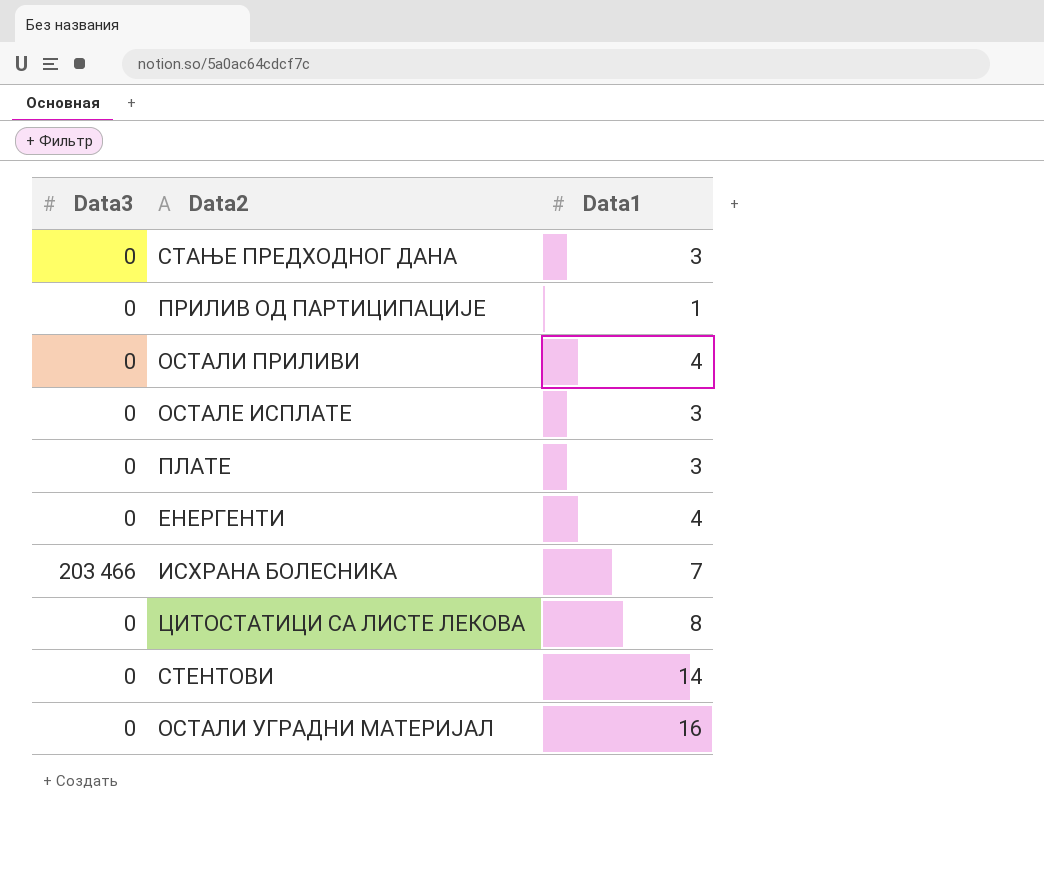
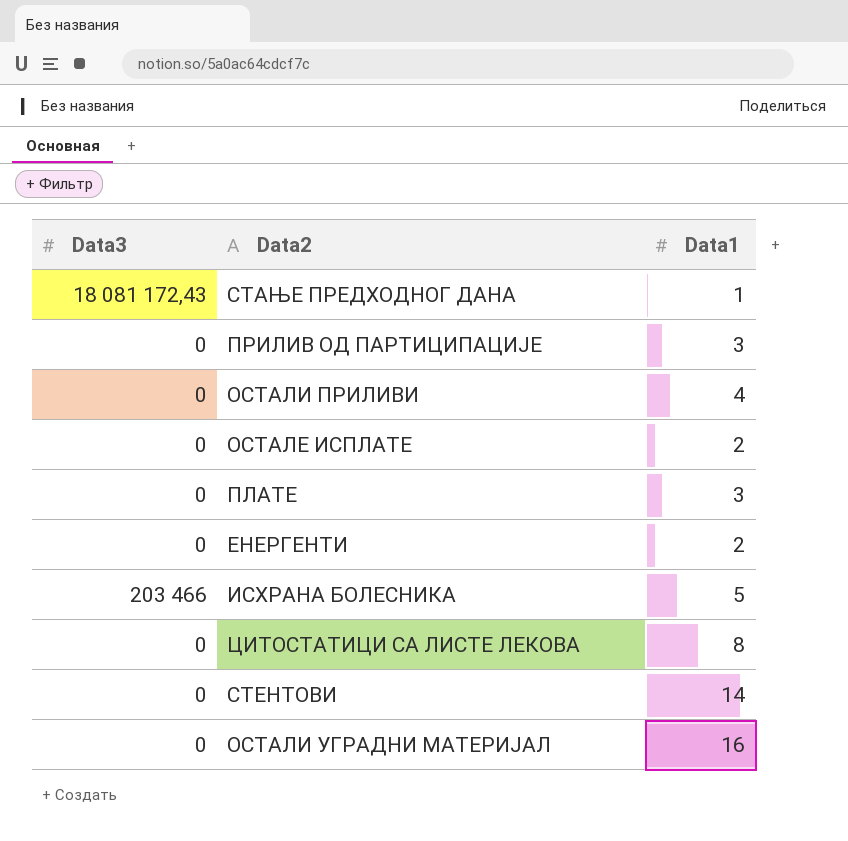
СТАЊЕ ПРЕДХОДНОГ ДАНА | Data3: 0 -> 18 081 172,43
СТАЊЕ ПРЕДХОДНОГ ДАНА | Data1: 3 -> 1
ПРИЛИВ ОД ПАРТИЦИПАЦИЈЕ | Data1: 1 -> 3
ОСТАЛЕ ИСПЛАТЕ | Data1: 3 -> 2
ЕНЕРГЕНТИ | Data1: 4 -> 2
ИСХРАНА БОЛЕСНИКА | Data1: 7 -> 5

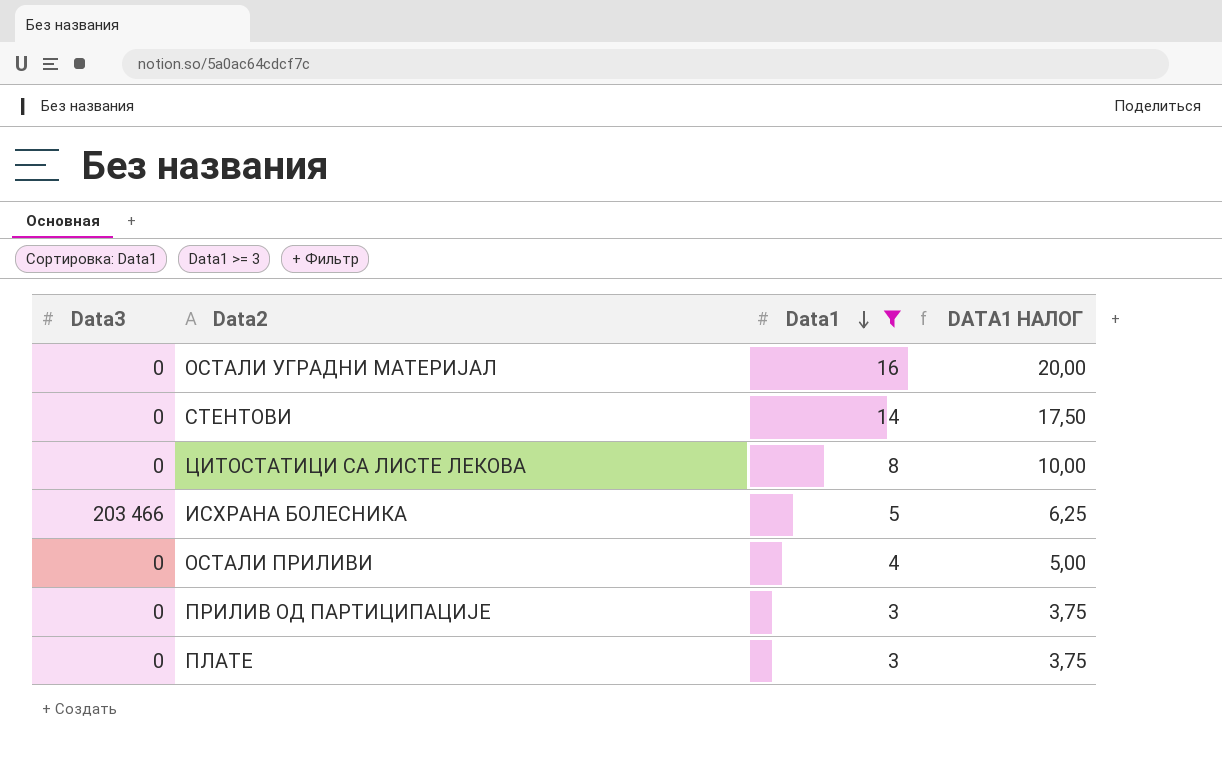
filter: none -> Data1 >= 3
row order: none -> Data1 descending
column DATA1 НАЛОГ | formula: none -> [Data1] * 1,25

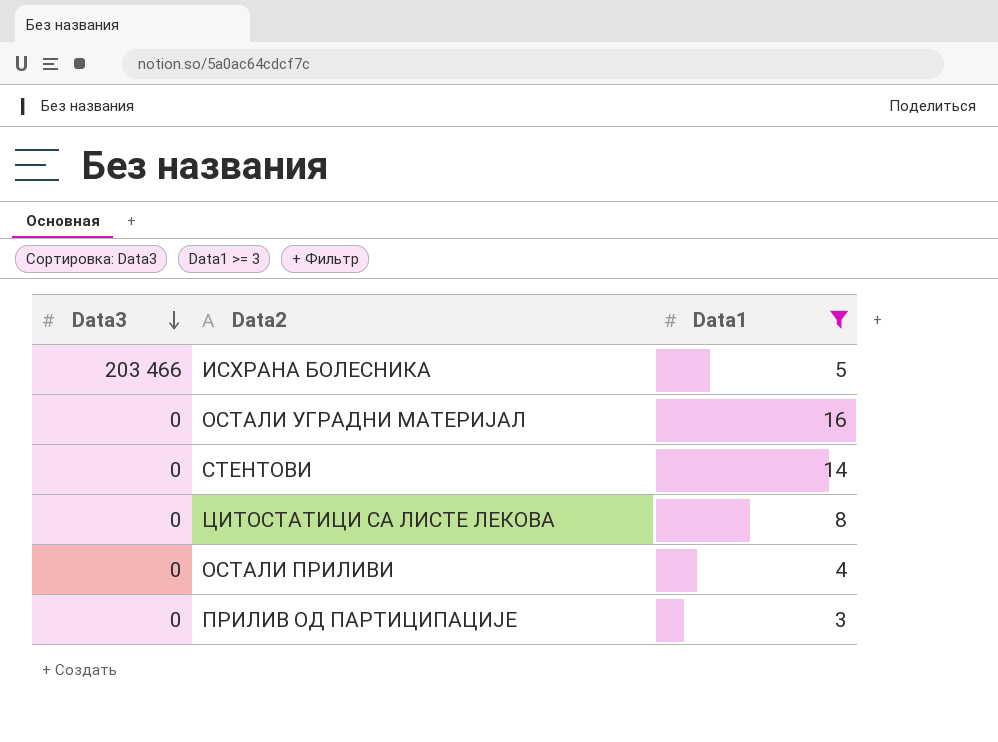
row order: Data1 descending -> Data3 descending
column DATA1 НАЛОГ | formula: [Data1] * 1,25 -> none
row ПЛАТЕ: 0 | 3 | 3,75 -> none

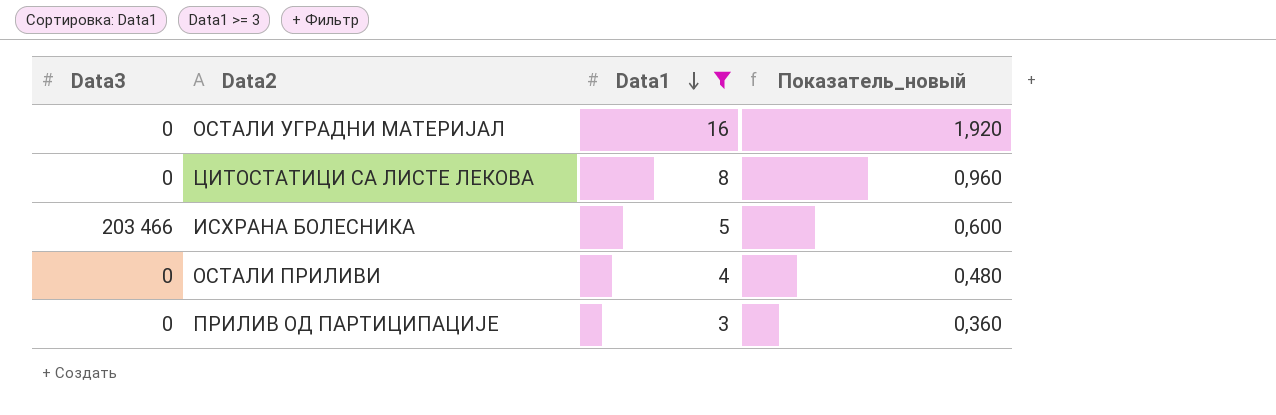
row order: Data3 descending -> Data1 descending
column Показатель_новый | formula: none -> [Data1] * 0,12
row СТЕНТОВИ: 0 | 14 -> none

